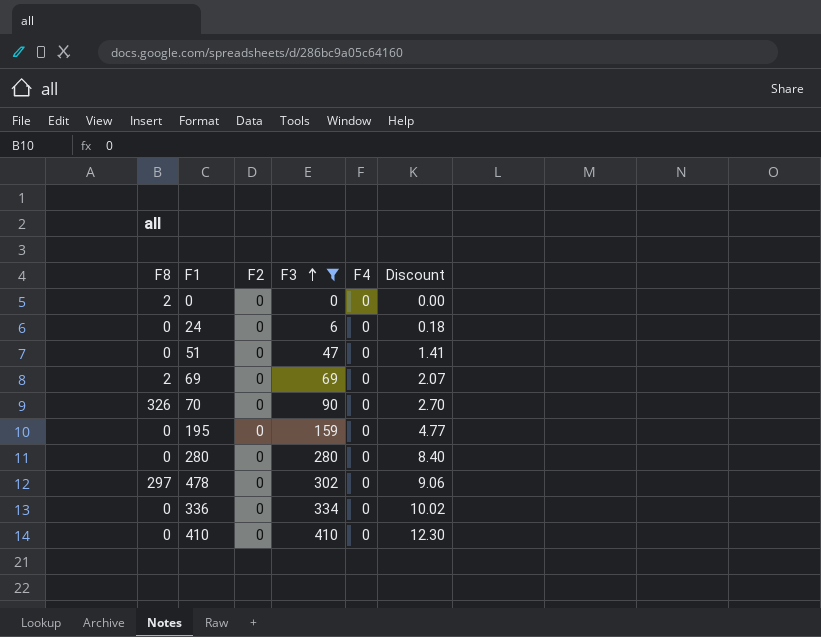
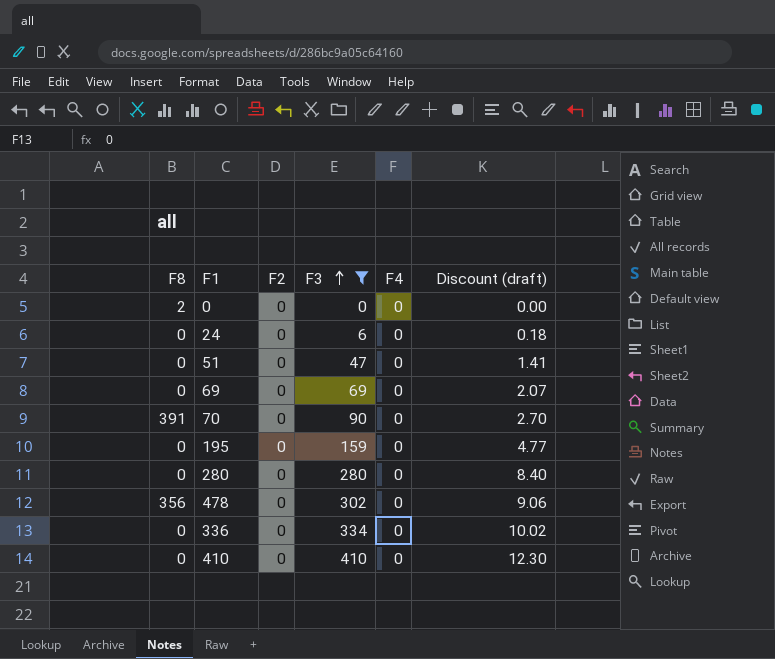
column name: Discount -> Discount (draft)
69 | F8: 2 -> 0
70 | F8: 326 -> 391
478 | F8: 297 -> 356

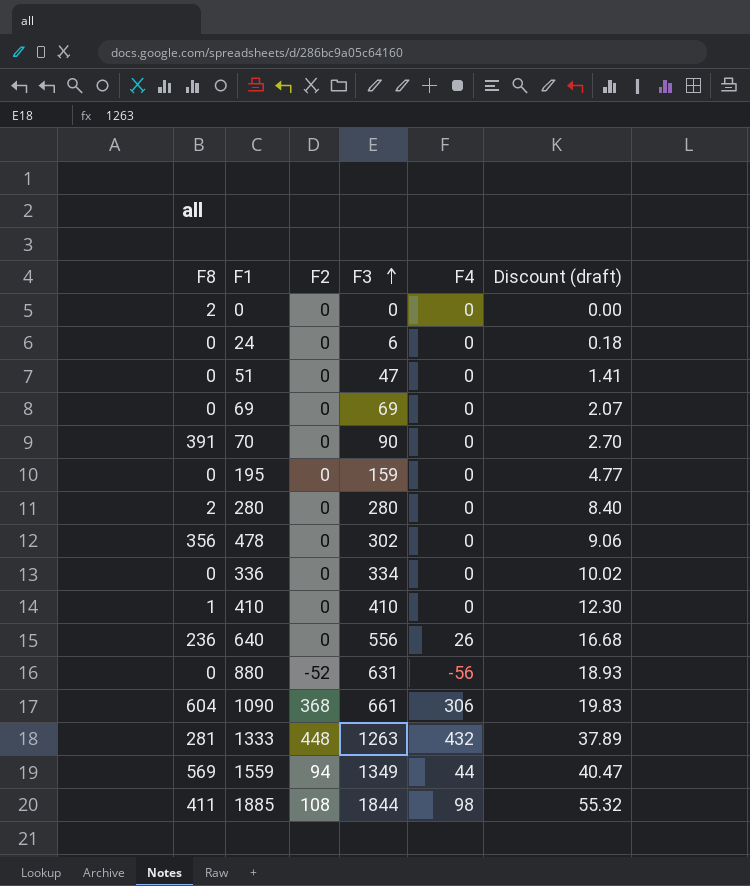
filter: F3 <= 410 -> none
280 | F8: 0 -> 2
410 | F8: 0 -> 1

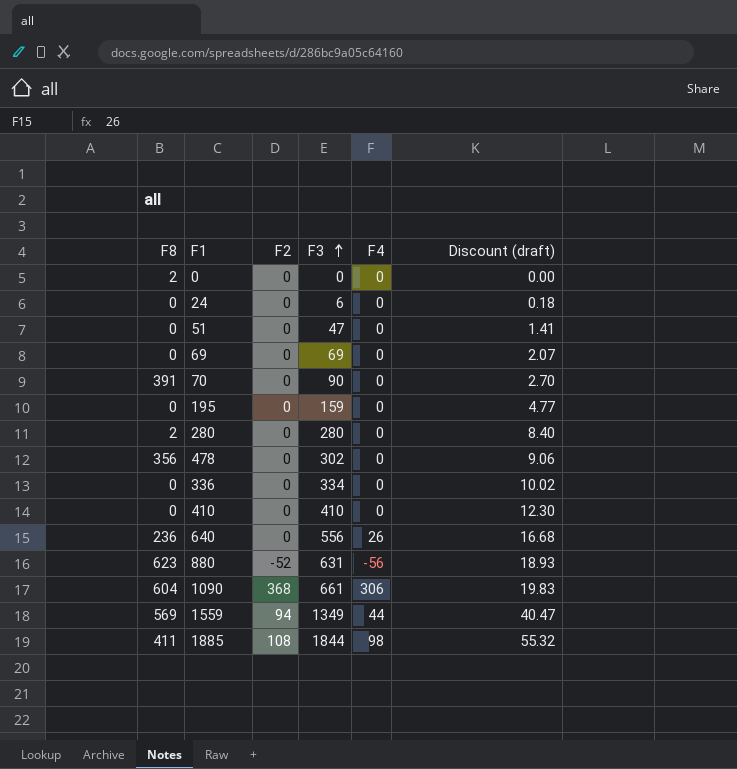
row 1333: 281 | 448 | 1263 | 432 | 37.89 -> none
410 | F8: 1 -> 0
880 | F8: 0 -> 623

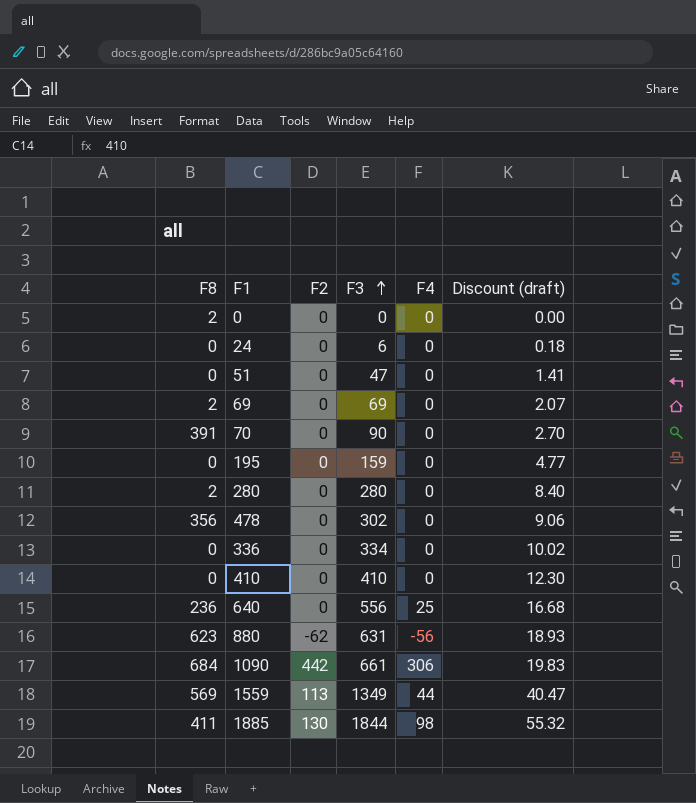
69 | F8: 0 -> 2
640 | F4: 26 -> 25
880 | F2: -52 -> -62
1090 | F8: 604 -> 684
1090 | F2: 368 -> 442
1559 | F2: 94 -> 113
1885 | F2: 108 -> 130

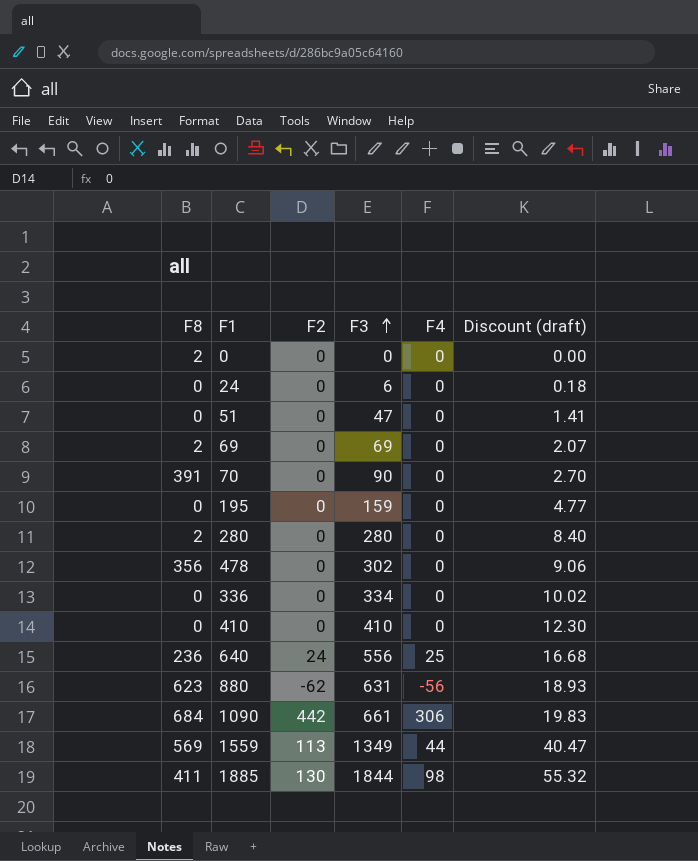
640 | F2: 0 -> 24

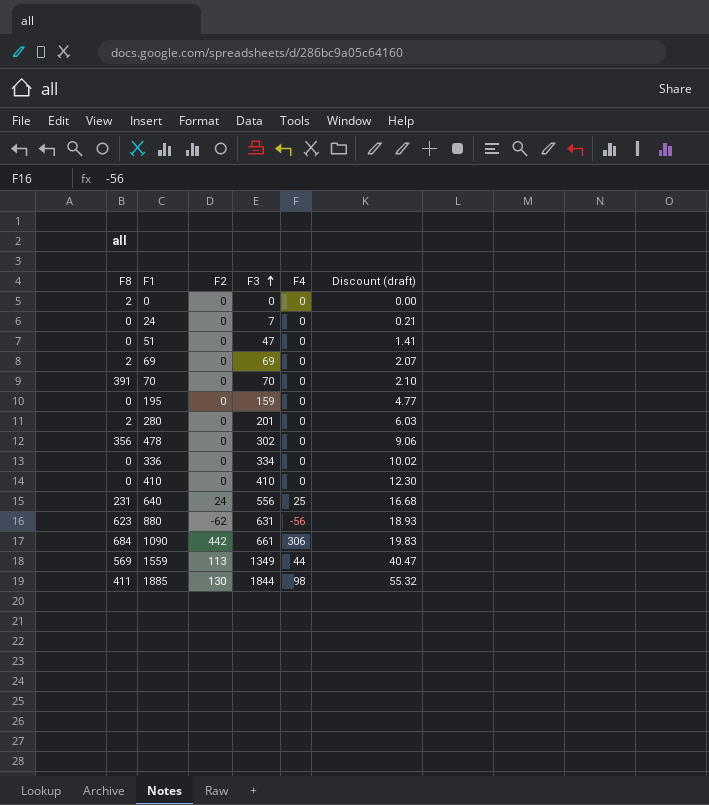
24 | F3: 6 -> 7
24 | Discount (draft): 0.18 -> 0.21
70 | F3: 90 -> 70
70 | Discount (draft): 2.70 -> 2.10
280 | F3: 280 -> 201
280 | Discount (draft): 8.40 -> 6.03
640 | F8: 236 -> 231

